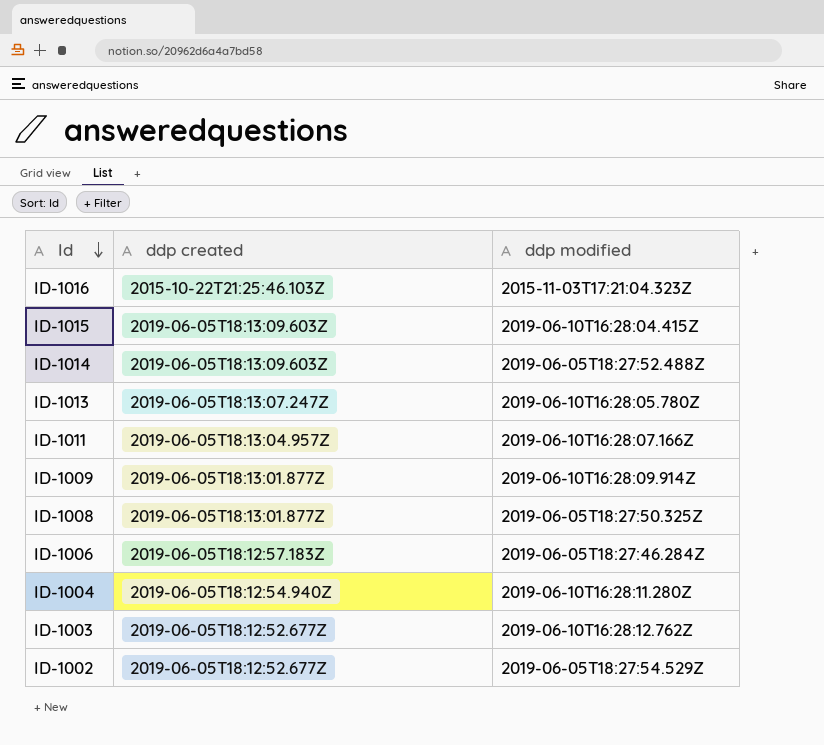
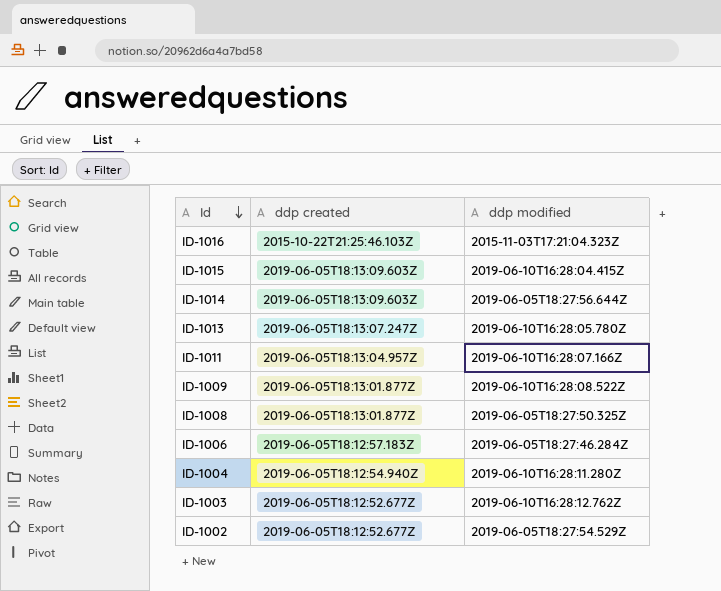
ID-1014 | ddp modified: 2019-06-05T18:27:52.488Z -> 2019-06-05T18:27:56.644Z
ID-1009 | ddp modified: 2019-06-10T16:28:09.914Z -> 2019-06-10T16:28:08.522Z

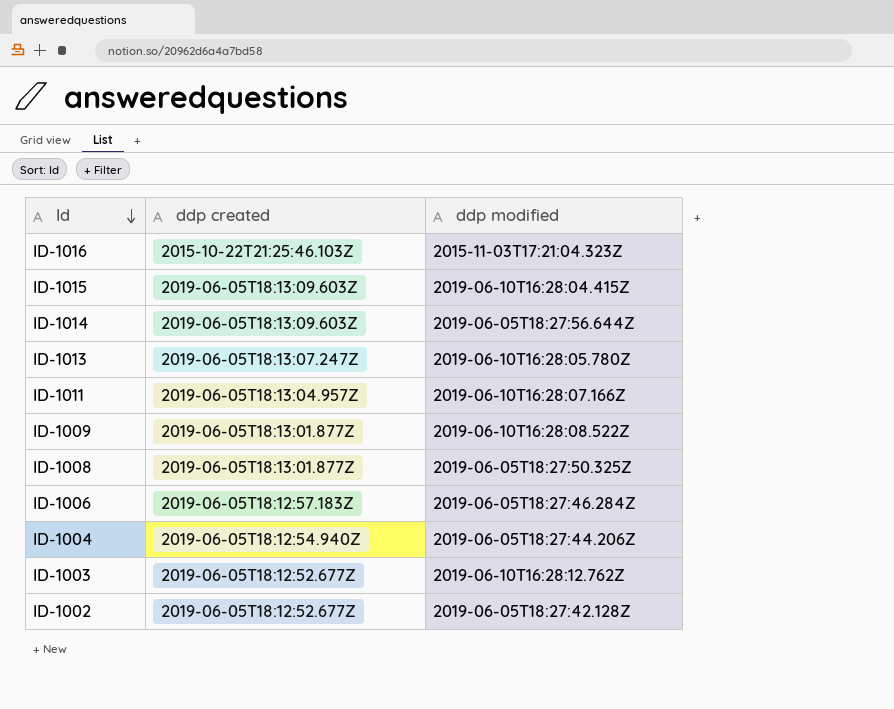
ID-1004 | ddp modified: 2019-06-10T16:28:11.280Z -> 2019-06-05T18:27:44.206Z
ID-1002 | ddp modified: 2019-06-05T18:27:54.529Z -> 2019-06-05T18:27:42.128Z

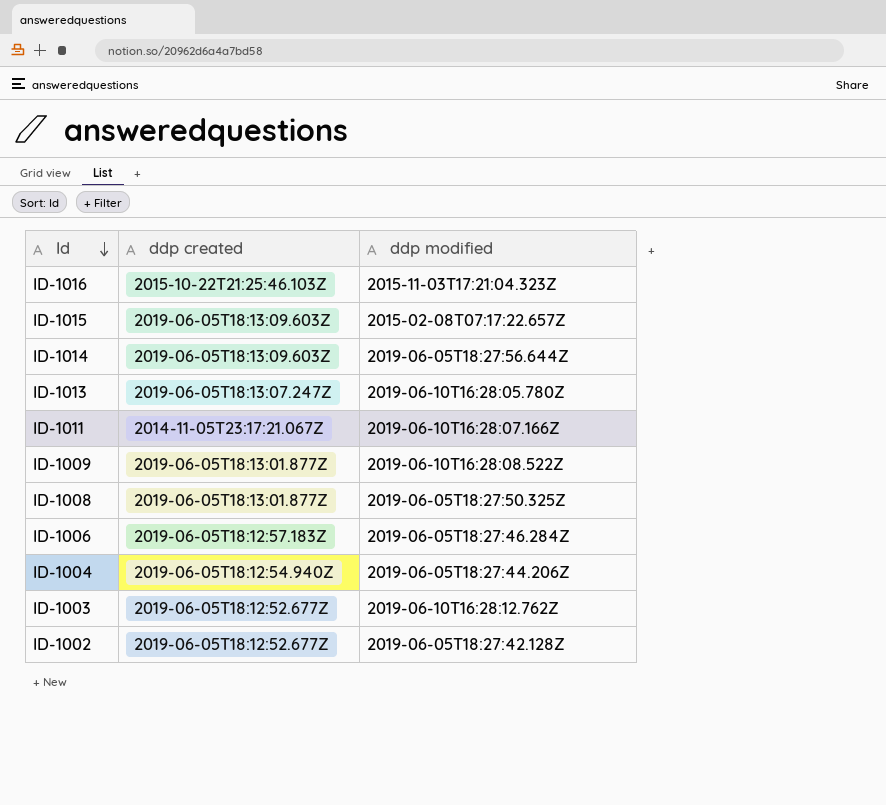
ID-1015 | ddp modified: 2019-06-10T16:28:04.415Z -> 2015-02-08T07:17:22.657Z
ID-1011 | ddp created: 2019-06-05T18:13:04.957Z -> 2014-11-05T23:17:21.067Z

